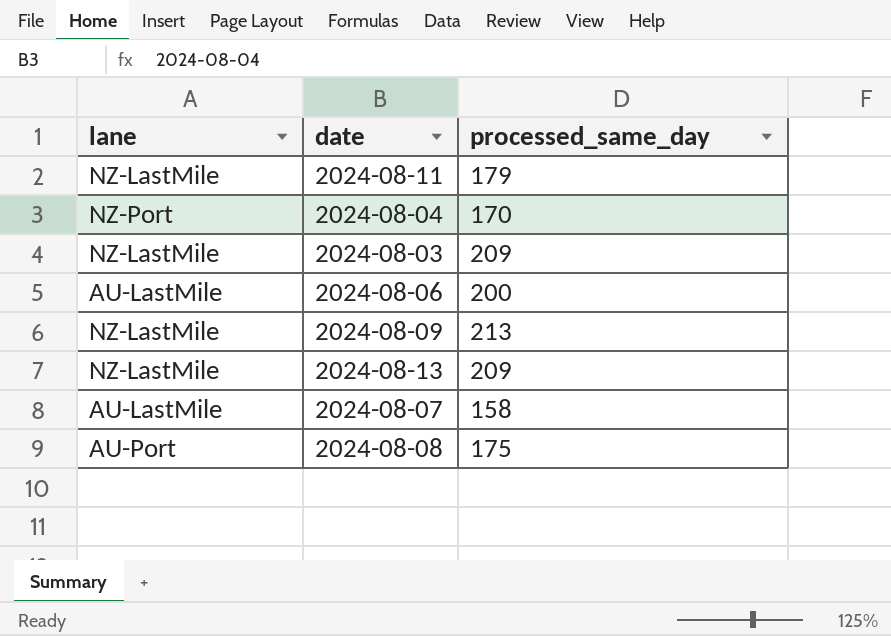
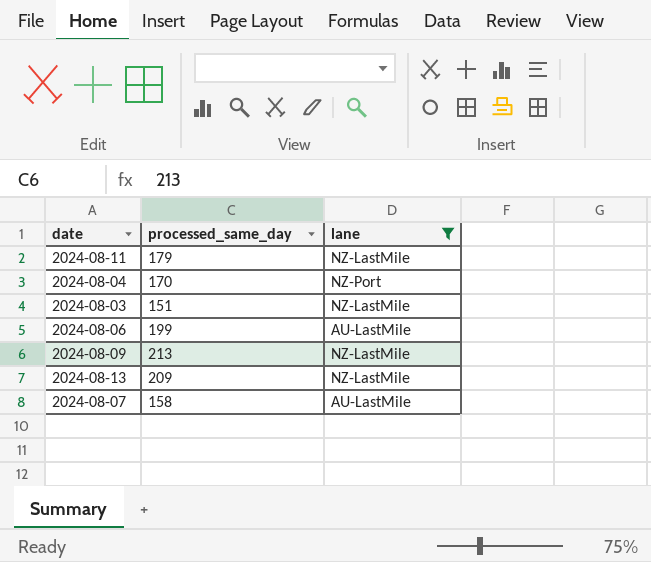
filter: none -> lane != AU-Port
column lane | position: 1 -> 3
2024-08-03 | processed_same_day: 209 -> 151
2024-08-06 | processed_same_day: 200 -> 199

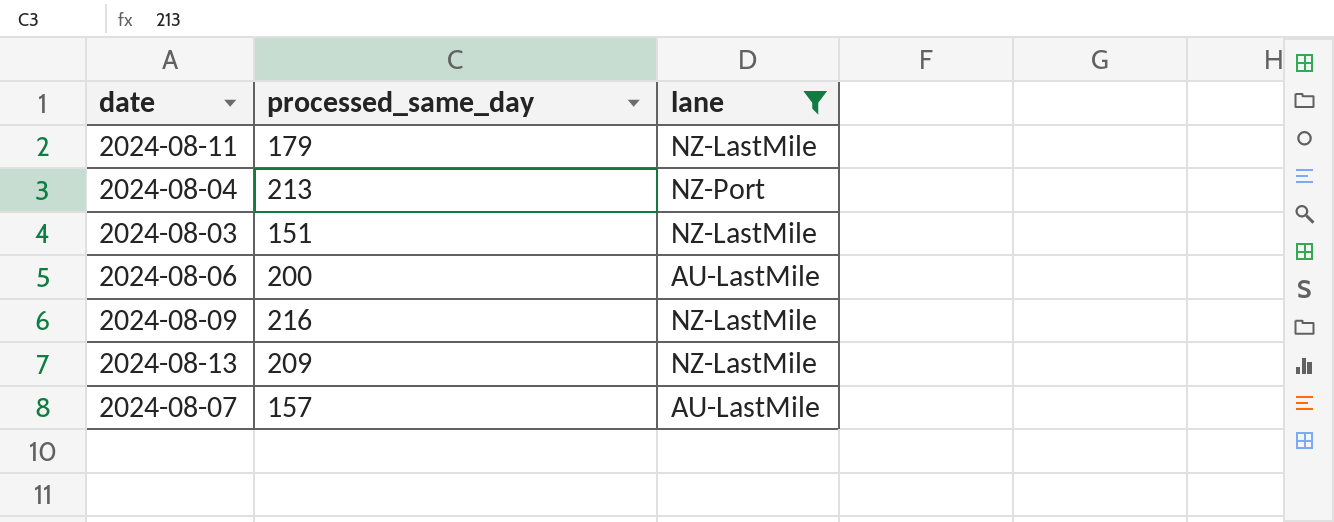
2024-08-04 | processed_same_day: 170 -> 213
2024-08-06 | processed_same_day: 199 -> 200
2024-08-09 | processed_same_day: 213 -> 216
2024-08-07 | processed_same_day: 158 -> 157

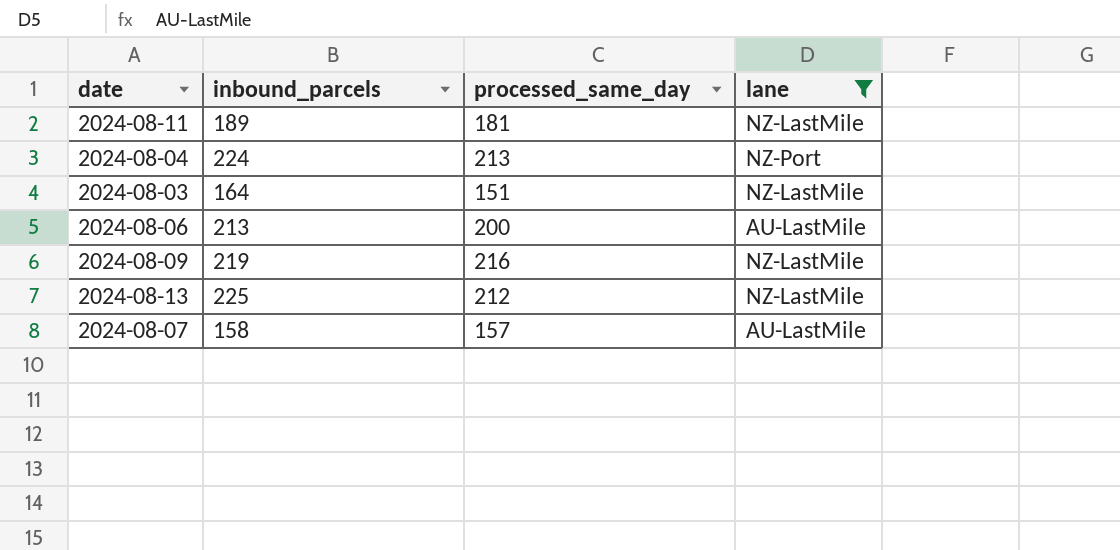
column inbound_parcels | position: none -> 2
2024-08-11 | processed_same_day: 179 -> 181
2024-08-13 | processed_same_day: 209 -> 212

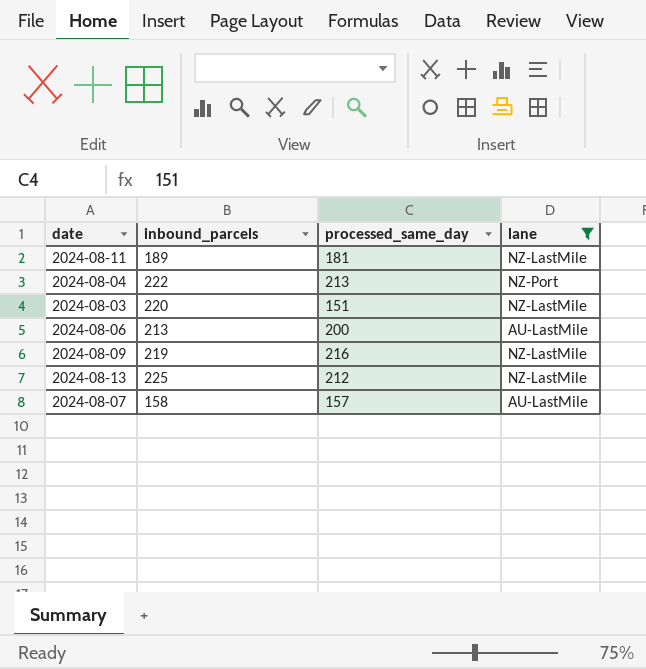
2024-08-04 | inbound_parcels: 224 -> 222
2024-08-03 | inbound_parcels: 164 -> 220

